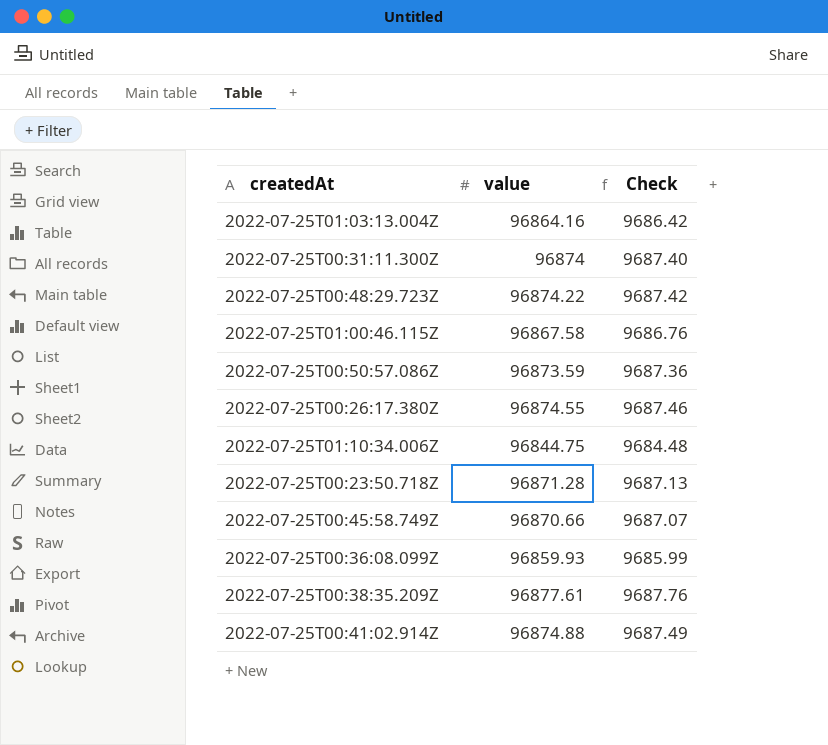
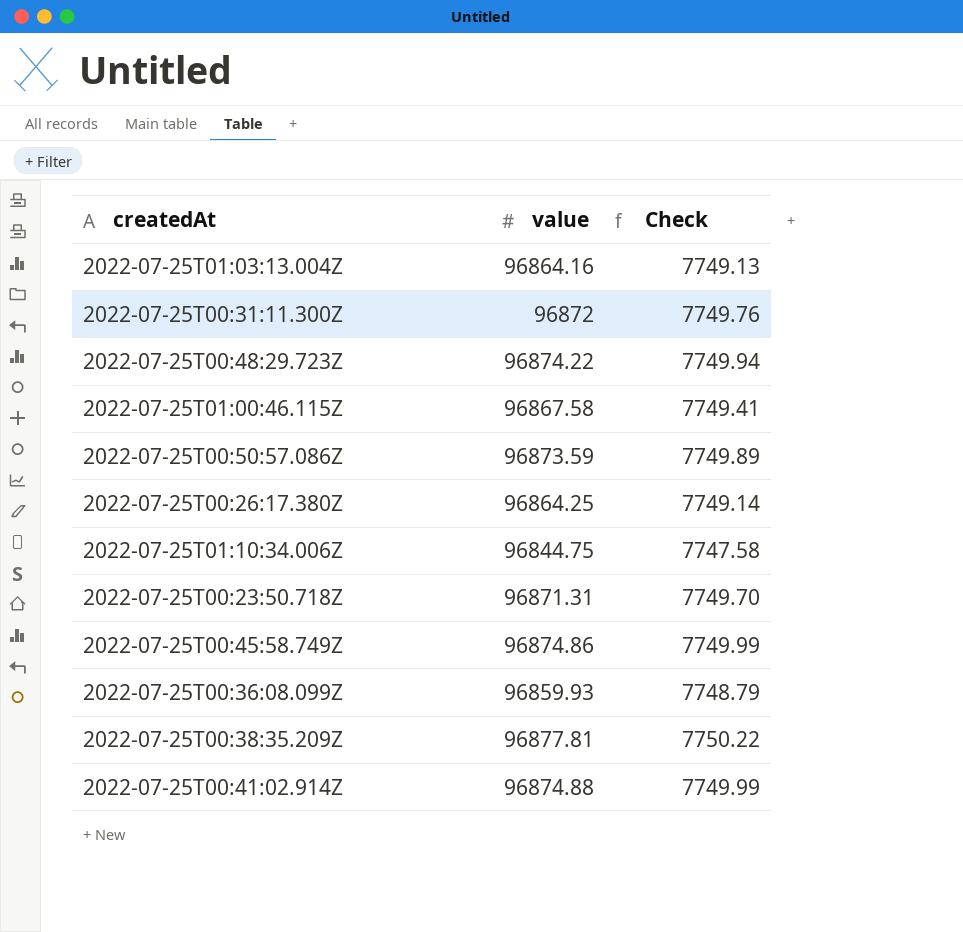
column Check | formula: [value] * 0.1 -> [value] * 0.08
2022-07-25T00:31:11.300Z | value: 96874 -> 96872
2022-07-25T00:26:17.380Z | value: 96874.55 -> 96864.25
2022-07-25T00:23:50.718Z | value: 96871.28 -> 96871.31
2022-07-25T00:45:58.749Z | value: 96870.66 -> 96874.86
2022-07-25T00:38:35.209Z | value: 96877.61 -> 96877.81

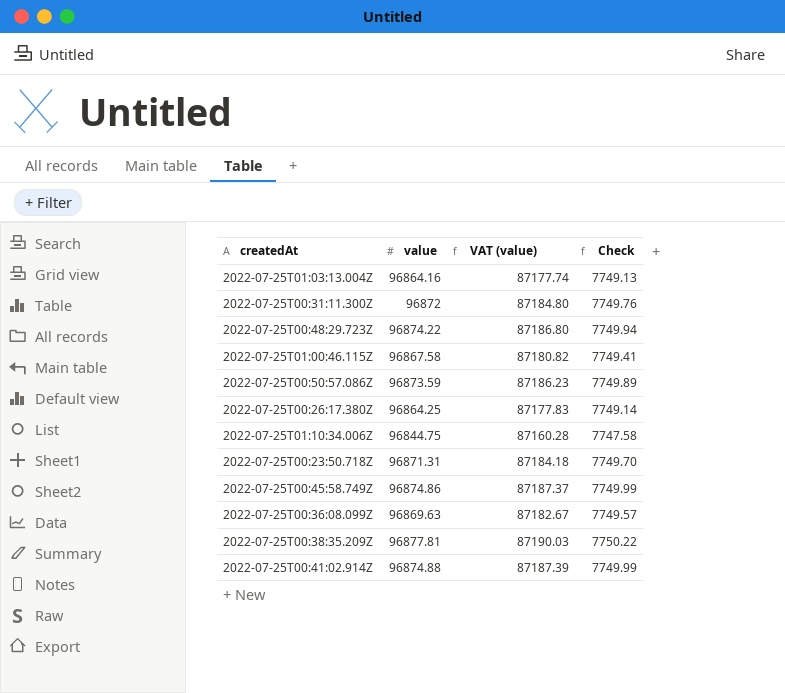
column VAT (value) | formula: none -> [value] * 0.9
2022-07-25T00:36:08.099Z | value: 96859.93 -> 96869.63
2022-07-25T00:36:08.099Z | Check: 7748.79 -> 7749.57

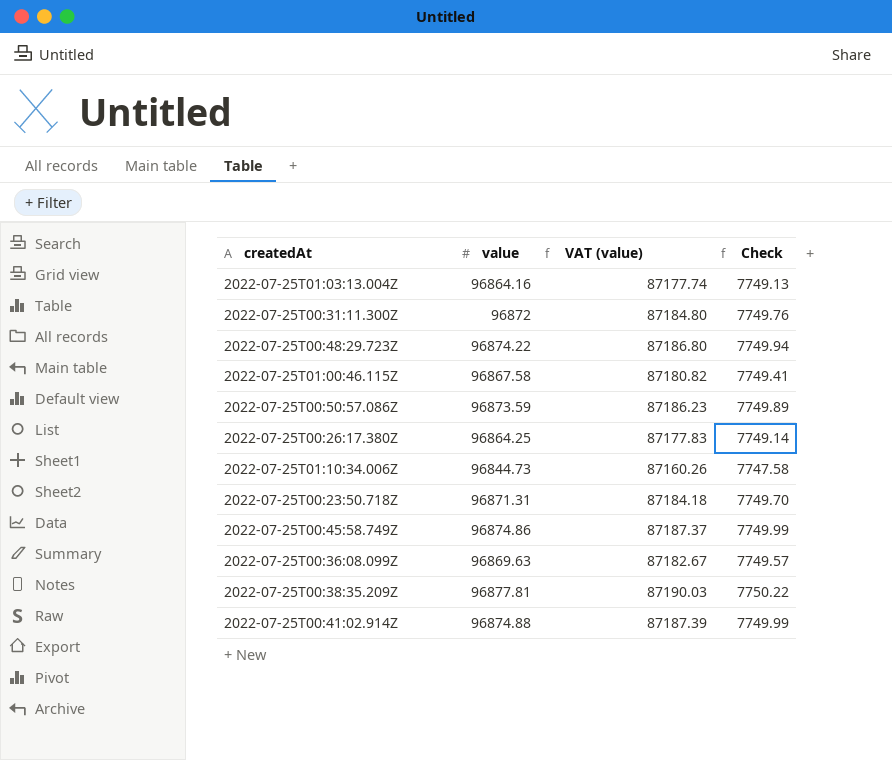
2022-07-25T01:10:34.006Z | value: 96844.75 -> 96844.73
2022-07-25T01:10:34.006Z | VAT (value): 87160.28 -> 87160.26

